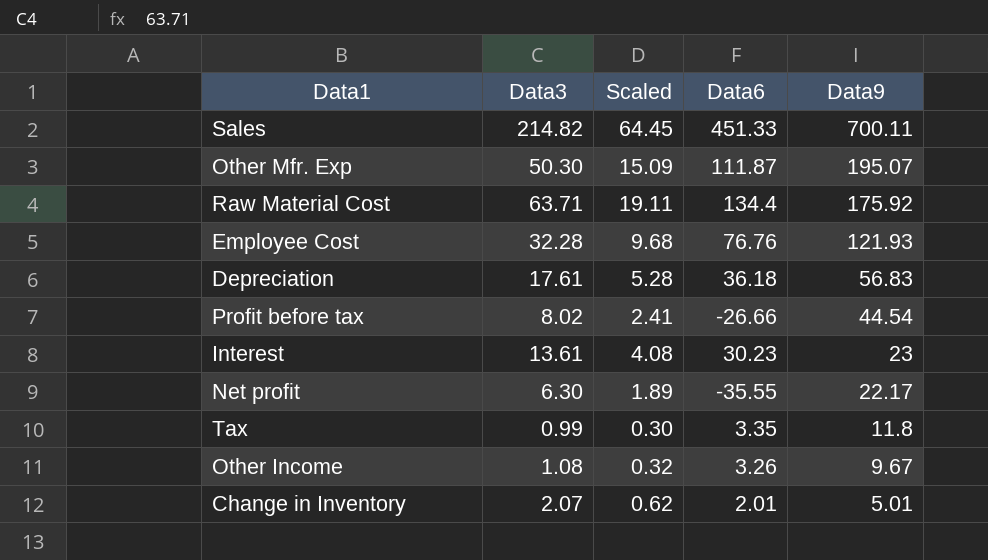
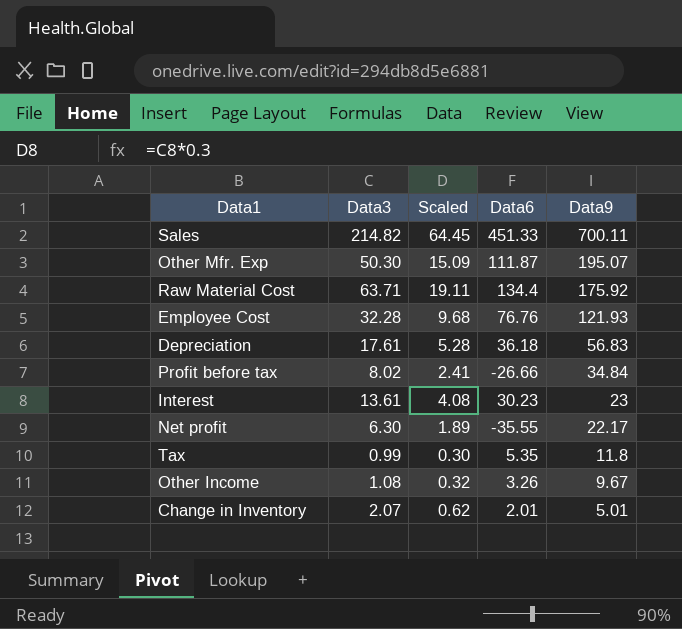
Profit before tax | Data9: 44.54 -> 34.84
Tax | Data6: 3.35 -> 5.35

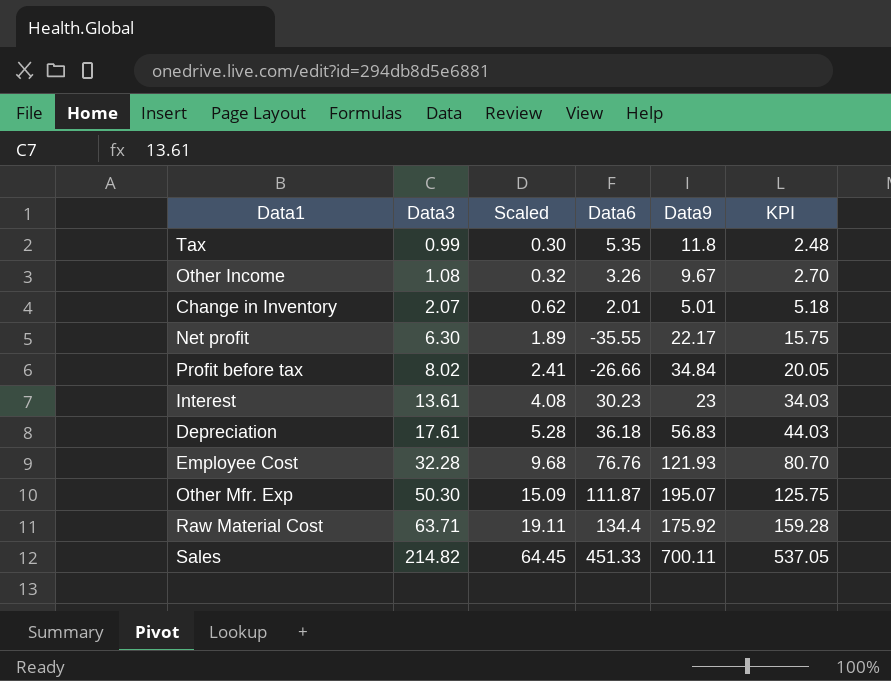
row order: Data9 descending -> Data3 ascending
column KPI | formula: none -> [Data3] * 2.5

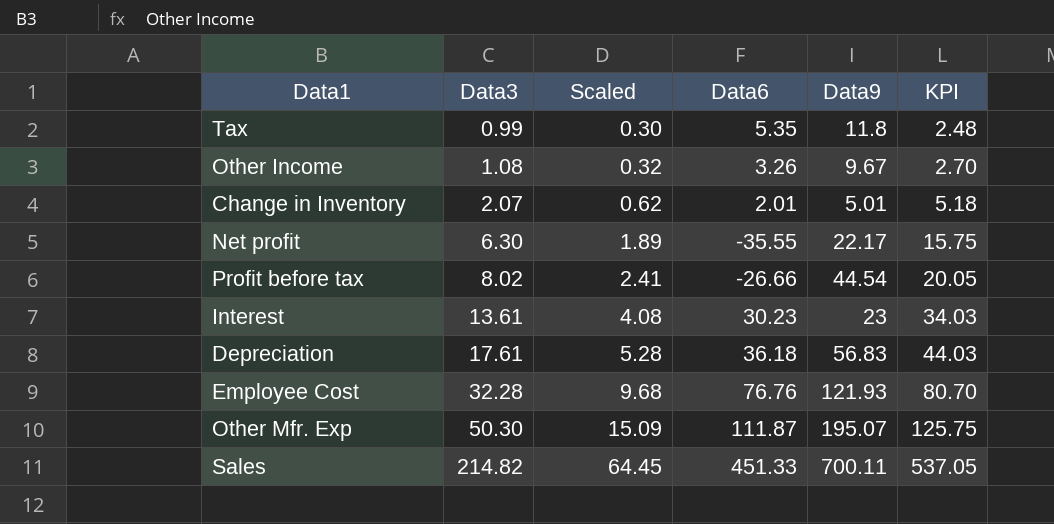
row Raw Material Cost: 63.71 | 19.11 | 134.4 | 175.92 | 159.28 -> none
Profit before tax | Data9: 34.84 -> 44.54

